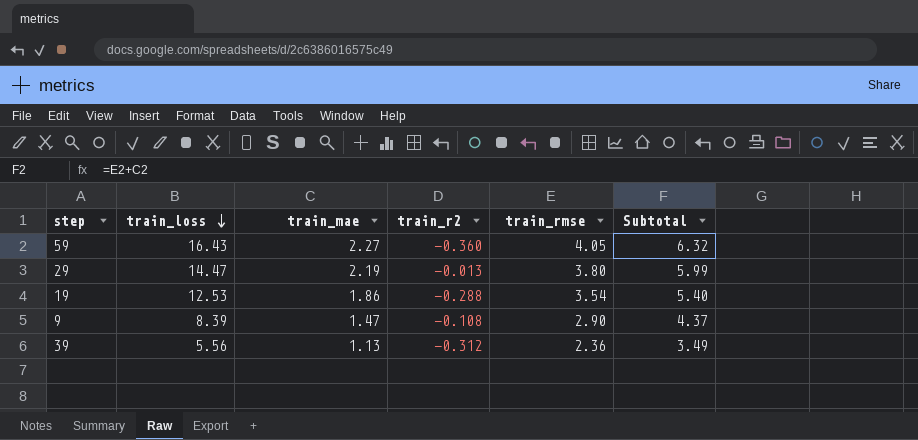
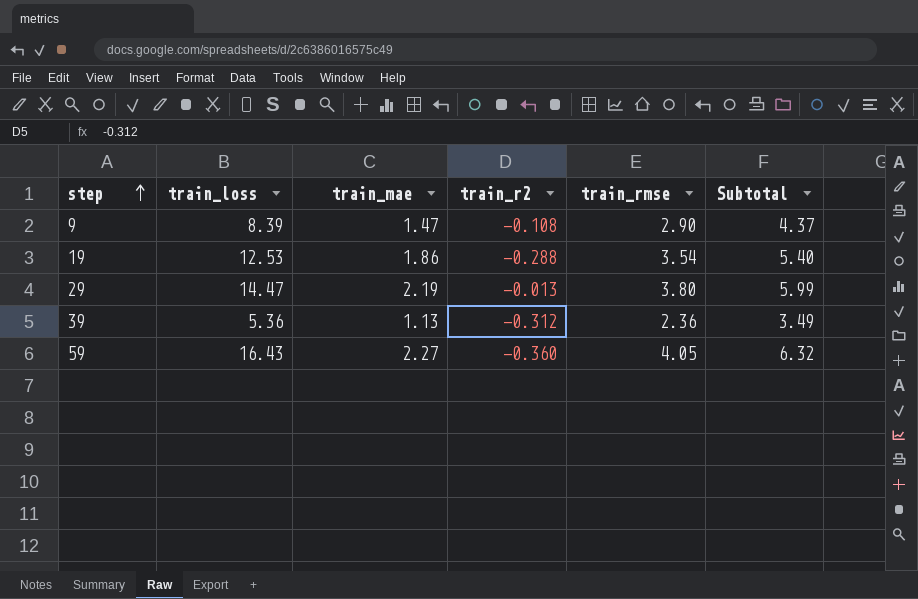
row order: train_loss descending -> step ascending
39 | train_loss: 5.56 -> 5.36

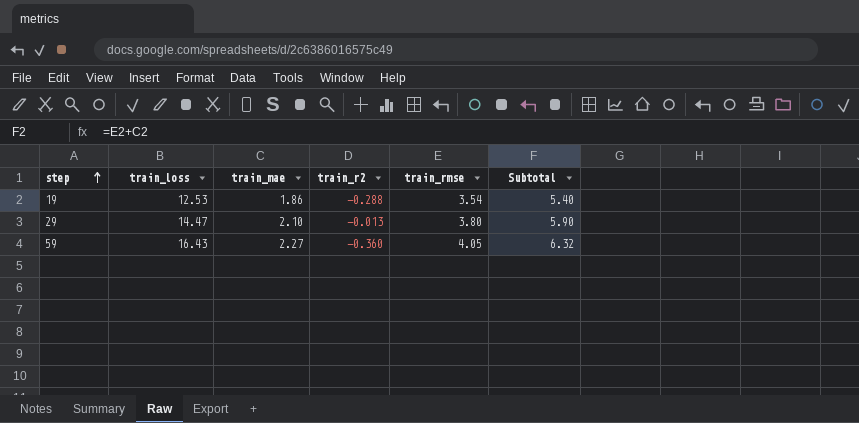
row 9: 8.39 | 1.47 | -0.108 | 2.90 | 4.37 -> none
row 39: 5.36 | 1.13 | -0.312 | 2.36 | 3.49 -> none
29 | train_mae: 2.19 -> 2.10
29 | Subtotal: 5.99 -> 5.90

